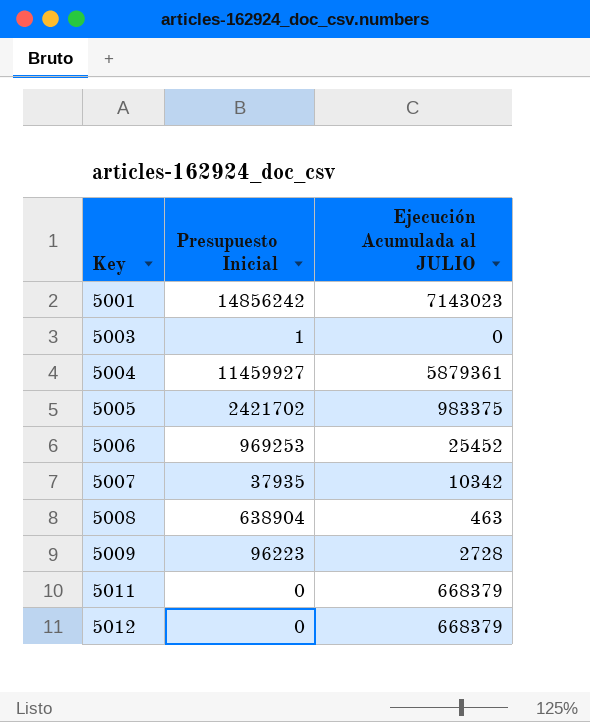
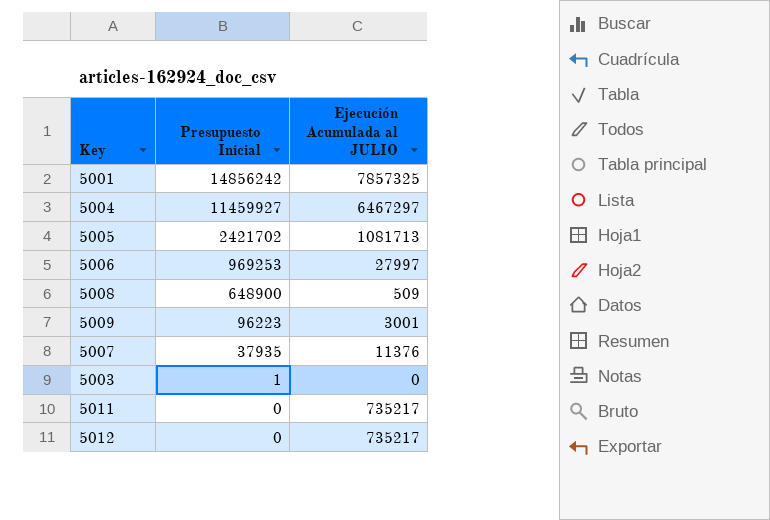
row order: Key ascending -> Presupuesto Inicial descending
5001 | Ejecución Acumulada al JULIO: 7143023 -> 7857325
5004 | Ejecución Acumulada al JULIO: 5879361 -> 6467297
5005 | Ejecución Acumulada al JULIO: 983375 -> 1081713
5006 | Ejecución Acumulada al JULIO: 25452 -> 27997
5008 | Presupuesto Inicial: 638904 -> 648900
5008 | Ejecución Acumulada al JULIO: 463 -> 509
5009 | Ejecución Acumulada al JULIO: 2728 -> 3001
5007 | Ejecución Acumulada al JULIO: 10342 -> 11376
5011 | Ejecución Acumulada al JULIO: 668379 -> 735217
5012 | Ejecución Acumulada al JULIO: 668379 -> 735217

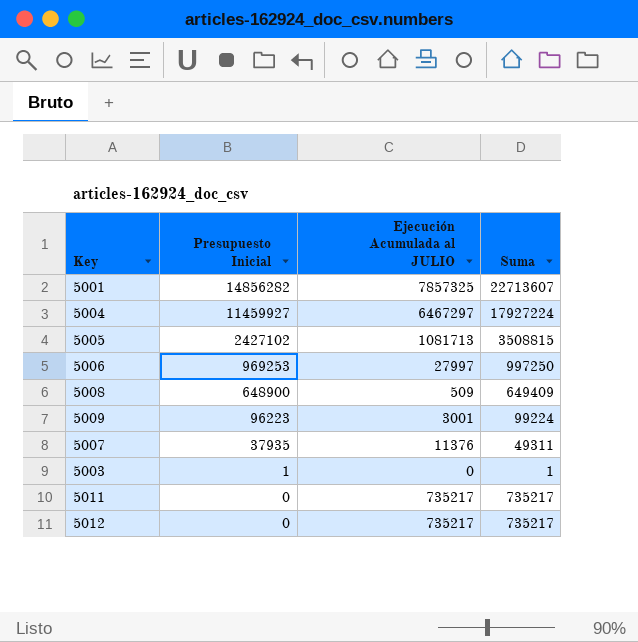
column Suma | formula: none -> [Presupuesto Inicial] + [Ejecución Acumulada al JULIO]
5001 | Presupuesto Inicial: 14856242 -> 14856282
5005 | Presupuesto Inicial: 2421702 -> 2427102

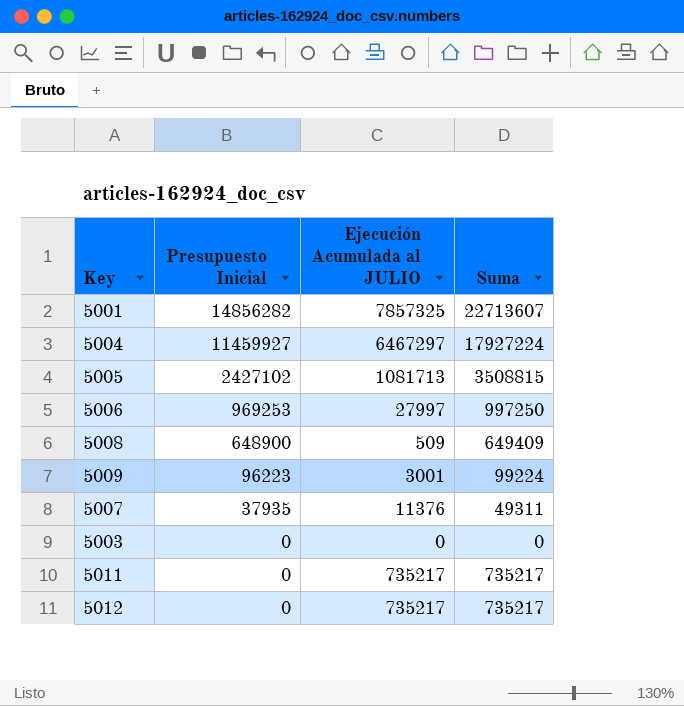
5003 | Presupuesto Inicial: 1 -> 0
5003 | Suma: 1 -> 0

